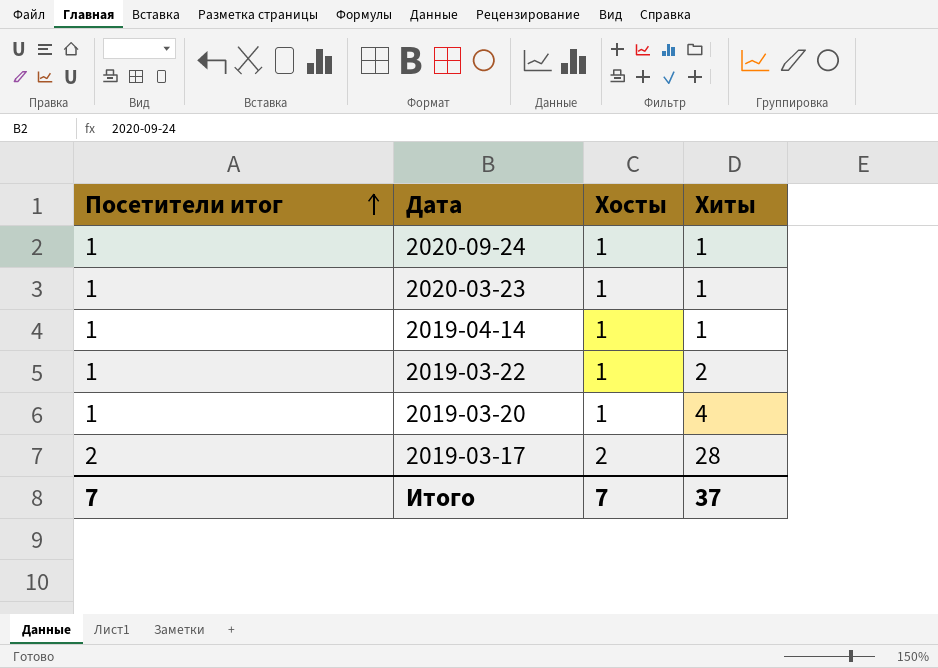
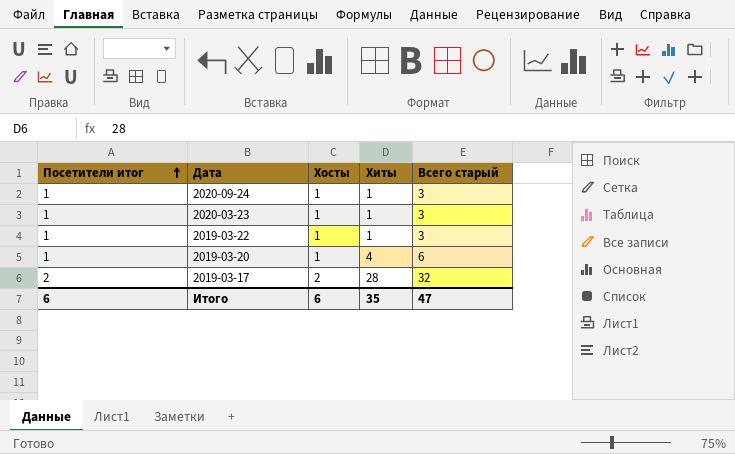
column Всего старый | formula: none -> [Посетители итог] + [Хосты] + [Хиты]
row 2019-04-14: 1 | 1 | 1 -> none
2019-03-22 | Хиты: 2 -> 1
Итого | Посетители итог: 7 -> 6
Итого | Хосты: 7 -> 6
Итого | Хиты: 37 -> 35

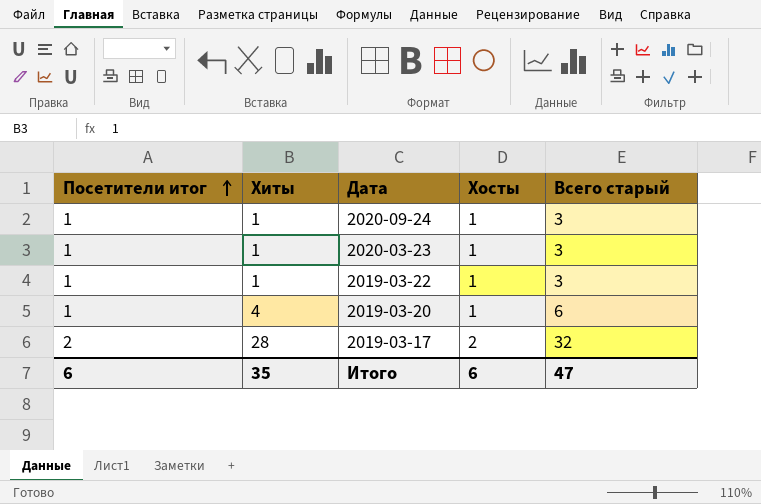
column Хиты | position: 4 -> 2

